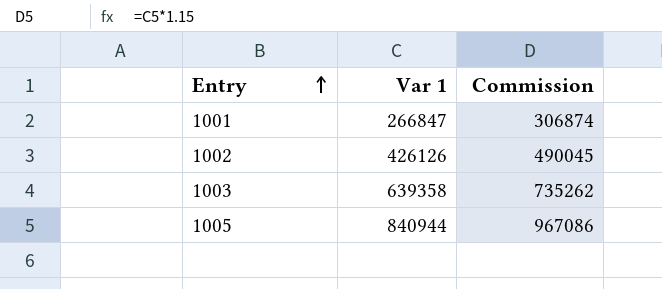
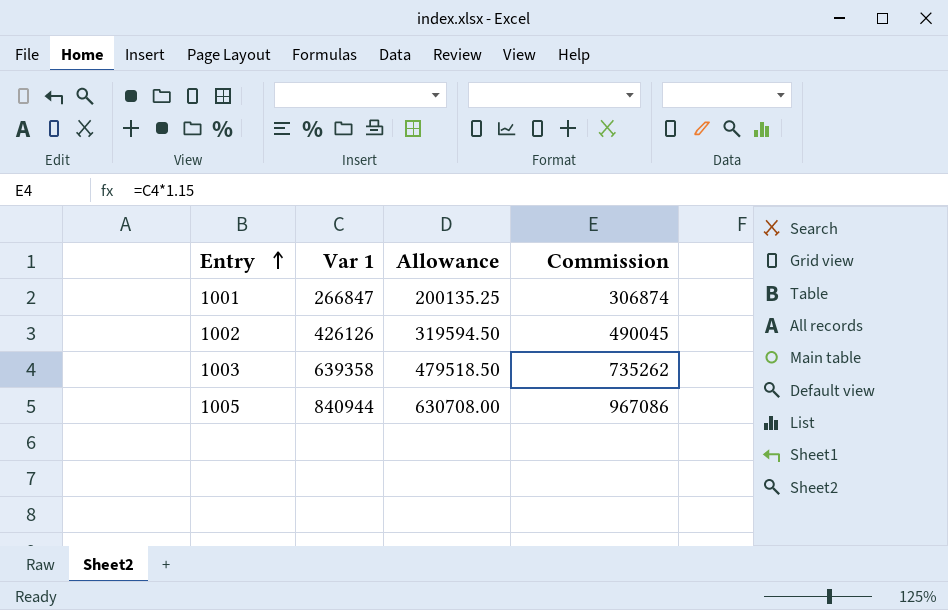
column Allowance | formula: none -> [Var 1] * 0.75

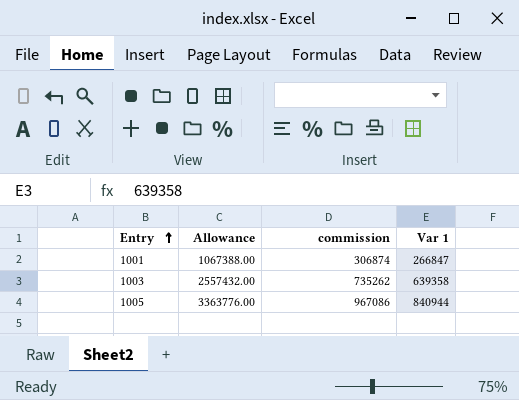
column Allowance | formula: [Var 1] * 0.75 -> [Var 1] * 4
column name: Commission -> commission
column Var 1 | position: 2 -> 4
row 1002: 426126 | 319594.50 | 490045 -> none

